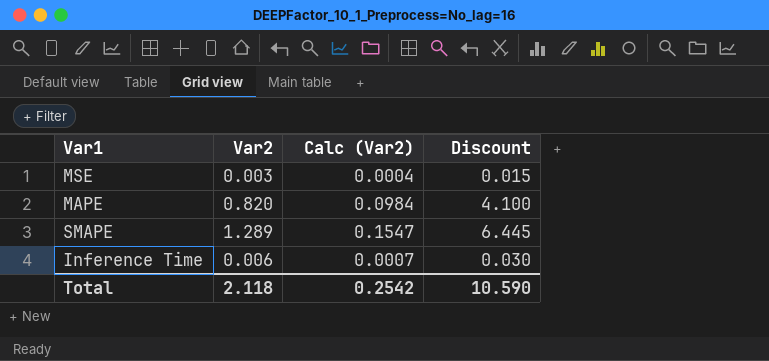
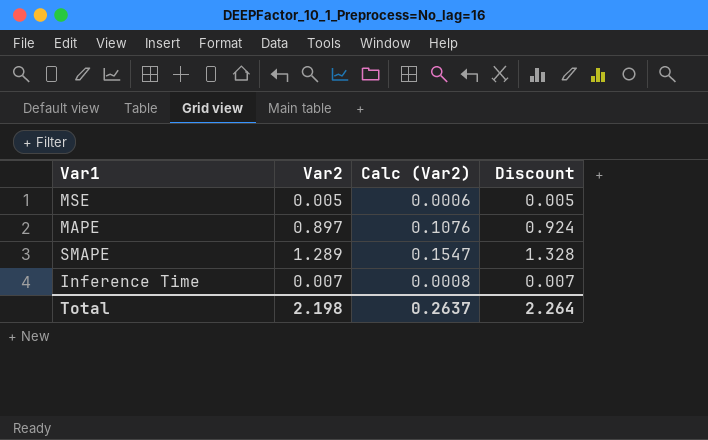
column Discount | formula: [Var2] * 5 -> [Var2] * 1.03
MSE | Var2: 0.003 -> 0.005
MSE | Calc (Var2): 0.0004 -> 0.0006
MAPE | Var2: 0.820 -> 0.897
MAPE | Calc (Var2): 0.0984 -> 0.1076
Inference Time | Var2: 0.006 -> 0.007
Inference Time | Calc (Var2): 0.0007 -> 0.0008
Total | Var2: 2.118 -> 2.198
Total | Calc (Var2): 0.2542 -> 0.2637
Total | Discount: 10.590 -> 2.264

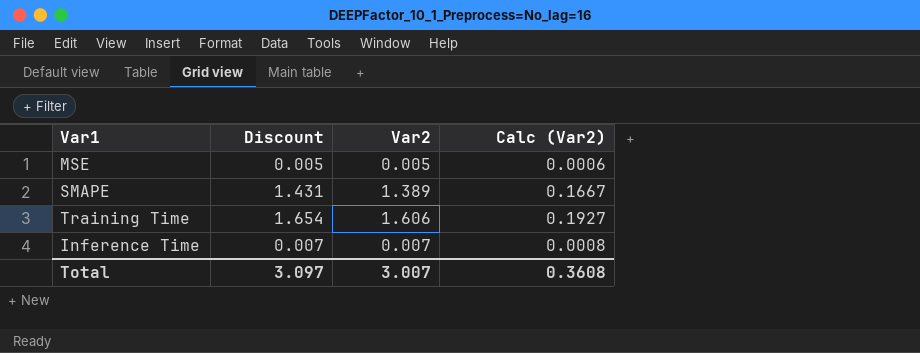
column Discount | position: 4 -> 2
row MAPE: 0.897 | 0.1076 | 0.924 -> none
SMAPE | Discount: 1.328 -> 1.431
SMAPE | Var2: 1.289 -> 1.389
SMAPE | Calc (Var2): 0.1547 -> 0.1667
row Training Time: none -> 1.654 | 1.606 | 0.1927
Total | Discount: 2.264 -> 3.097
Total | Var2: 2.198 -> 3.007
Total | Calc (Var2): 0.2637 -> 0.3608

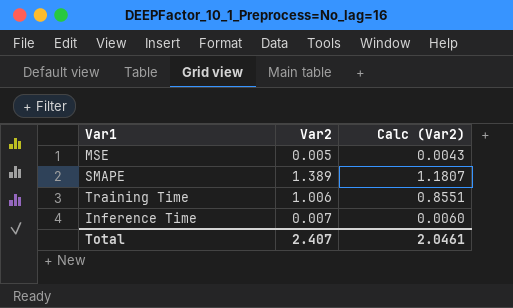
column Discount | formula: [Var2] * 1.03 -> none
column Calc (Var2) | formula: [Var2] * 0.12 -> [Var2] * 0.85
Training Time | Var2: 1.606 -> 1.006
Total | Var2: 3.007 -> 2.407
Total | Calc (Var2): 0.3608 -> 2.0461

